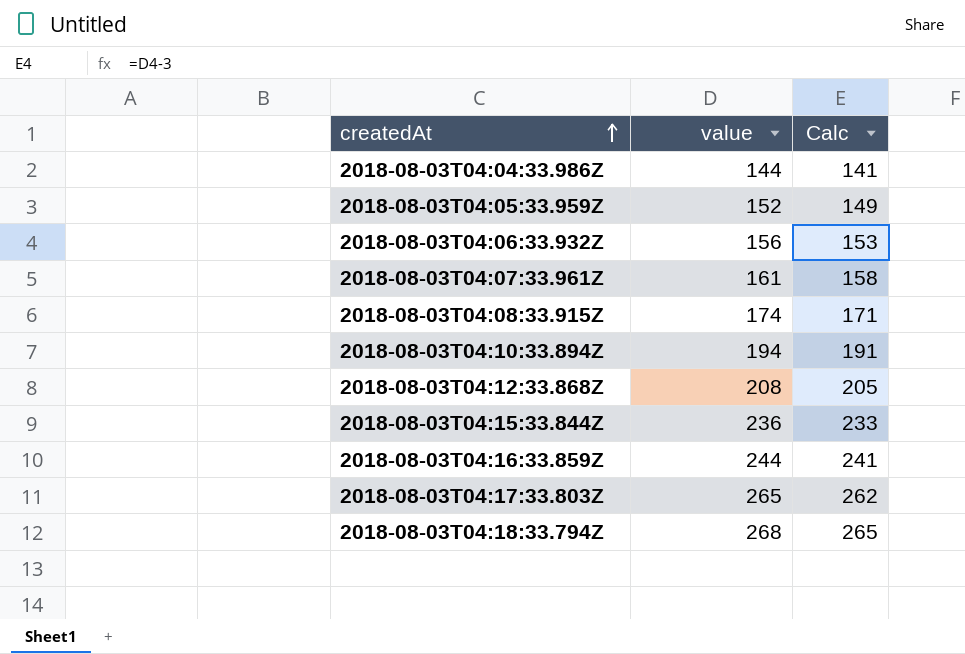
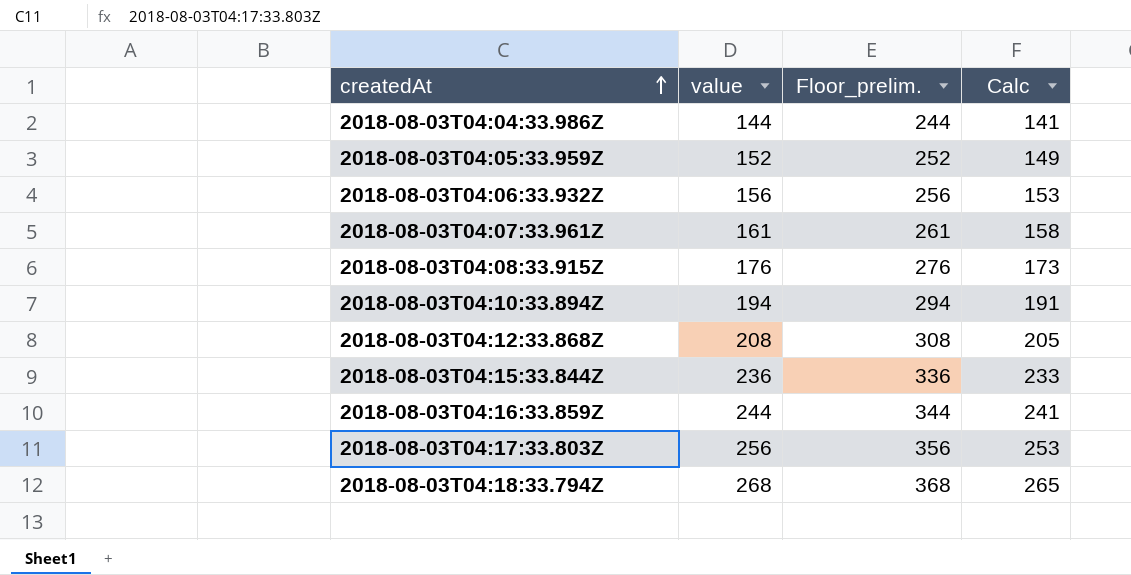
column Floor_prelim. | formula: none -> [value] + 100
2018-08-03T04:08:33.915Z | value: 174 -> 176
2018-08-03T04:08:33.915Z | Calc: 171 -> 173
2018-08-03T04:17:33.803Z | value: 265 -> 256
2018-08-03T04:17:33.803Z | Calc: 262 -> 253

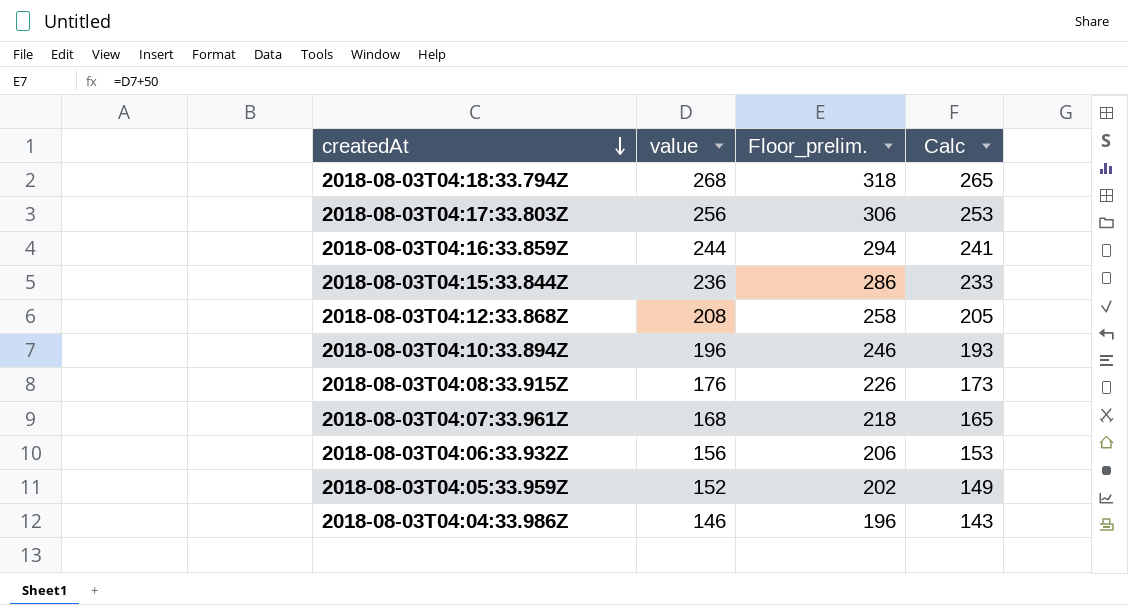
row order: createdAt ascending -> createdAt descending
column Floor_prelim. | formula: [value] + 100 -> [value] + 50
2018-08-03T04:10:33.894Z | value: 194 -> 196
2018-08-03T04:10:33.894Z | Calc: 191 -> 193
2018-08-03T04:07:33.961Z | value: 161 -> 168
2018-08-03T04:07:33.961Z | Calc: 158 -> 165
2018-08-03T04:04:33.986Z | value: 144 -> 146
2018-08-03T04:04:33.986Z | Calc: 141 -> 143

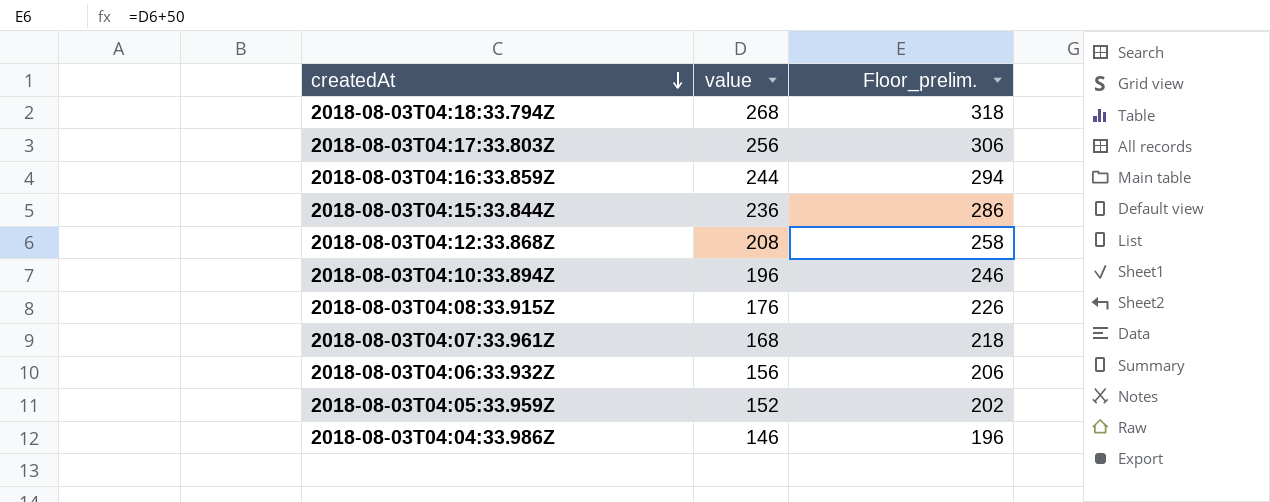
column Calc | formula: [value] - 3 -> none

